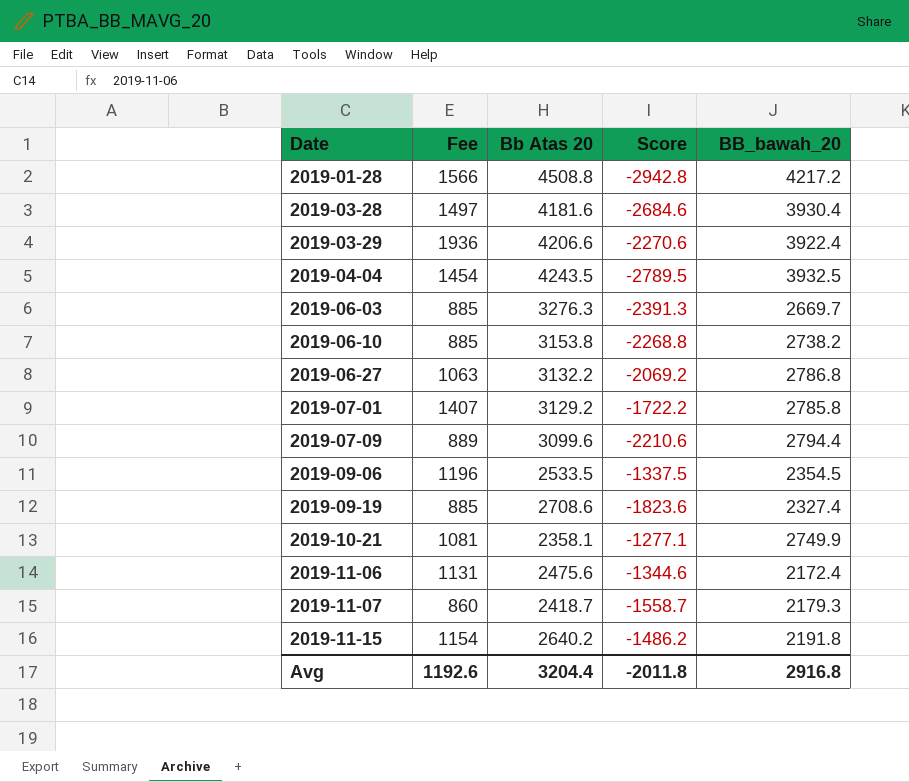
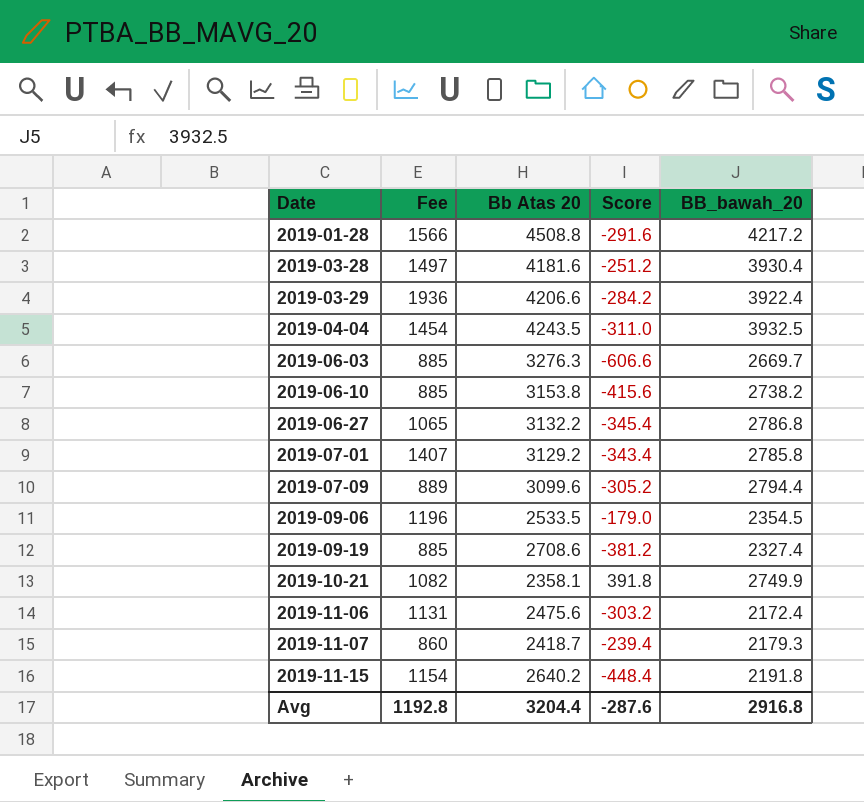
column Score | formula: [Fee] - [Bb Atas 20] -> [BB_bawah_20] - [Bb Atas 20]
2019-06-27 | Fee: 1063 -> 1065
2019-10-21 | Fee: 1081 -> 1082
Avg | Fee: 1192.6 -> 1192.8
Avg | Score: -2011.8 -> -287.6

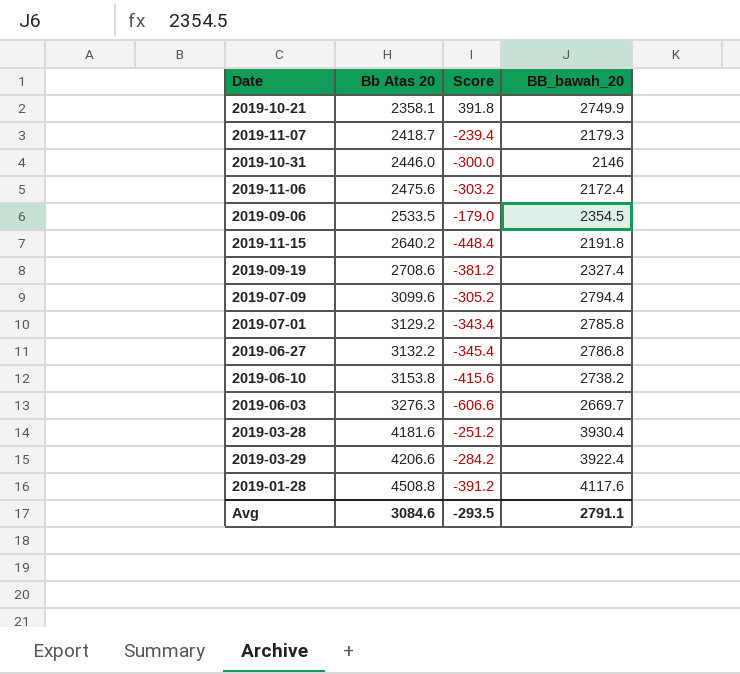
row order: Date ascending -> Bb Atas 20 ascending
column Fee | position: 2 -> none
row 2019-04-04: 1454 | 4243.5 | -311.0 | 3932.5 -> none
row 2019-10-31: none -> 2446.0 | -300.0 | 2146
2019-01-28 | Score: -291.6 -> -391.2
2019-01-28 | BB_bawah_20: 4217.2 -> 4117.6
Avg | Bb Atas 20: 3204.4 -> 3084.6
Avg | Score: -287.6 -> -293.5
Avg | BB_bawah_20: 2916.8 -> 2791.1

